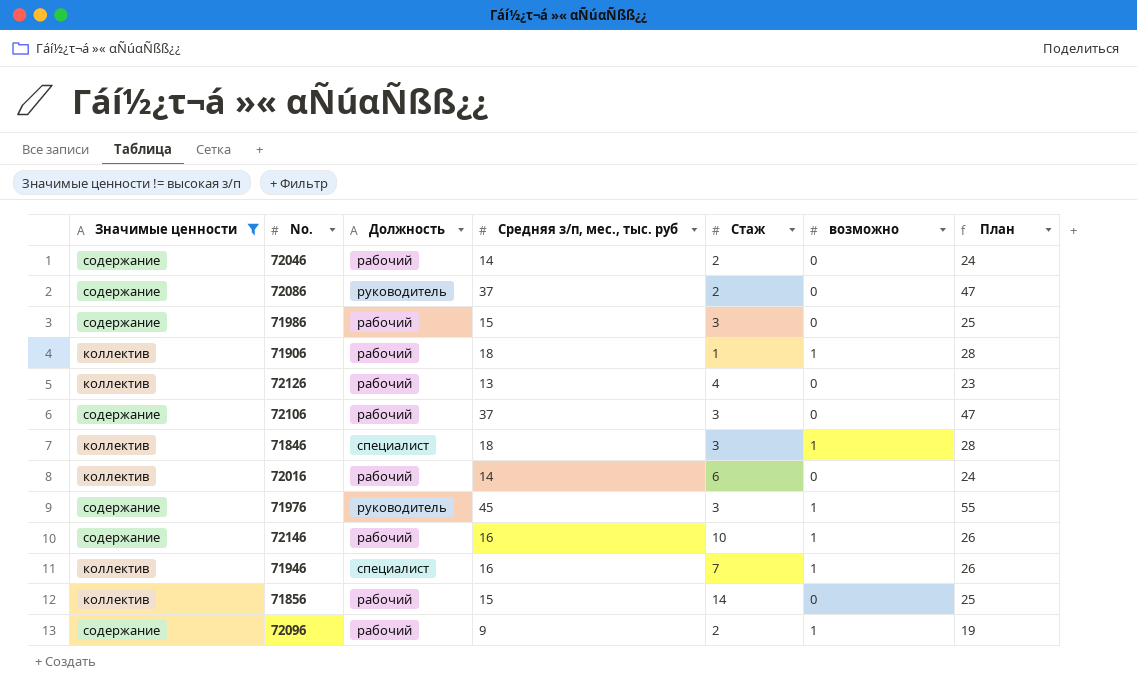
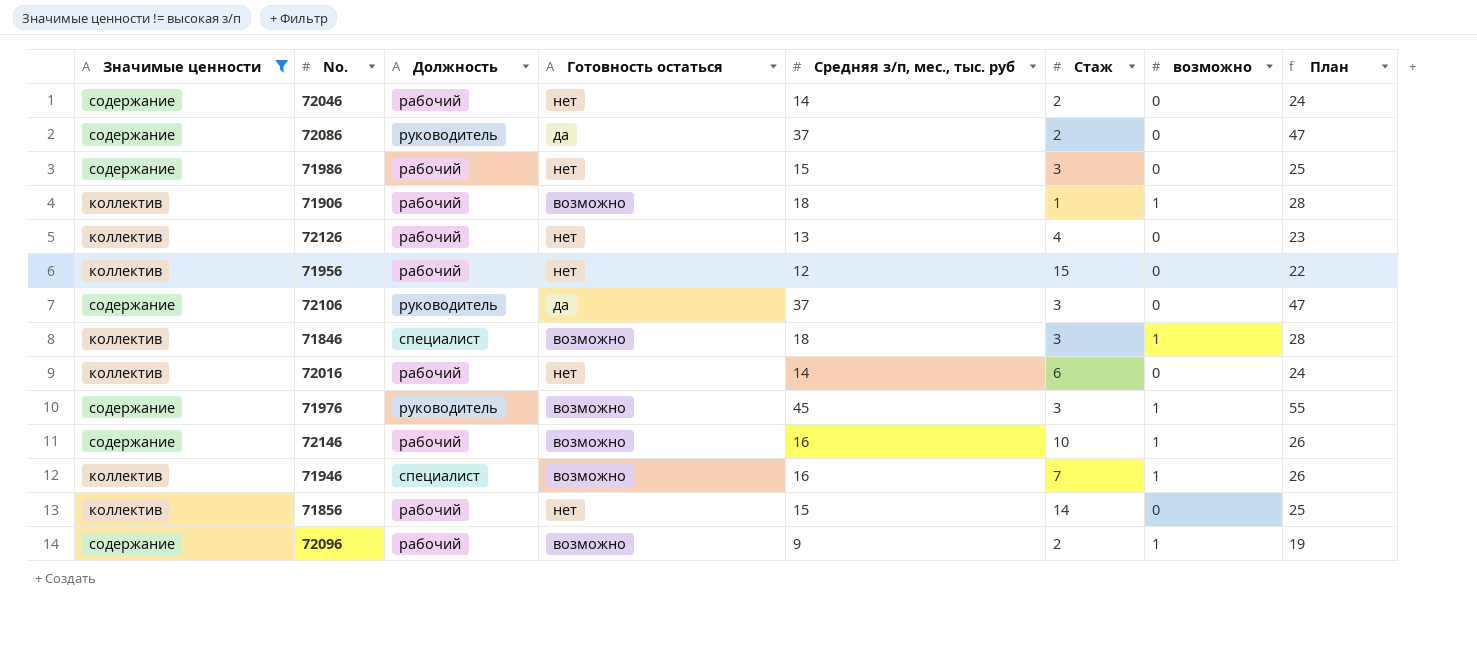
column Готовность остаться | position: none -> 4
row 71956: none -> коллектив | рабочий | нет | 12 | 15 | 0 | 22
72106 | Должность: рабочий -> руководитель

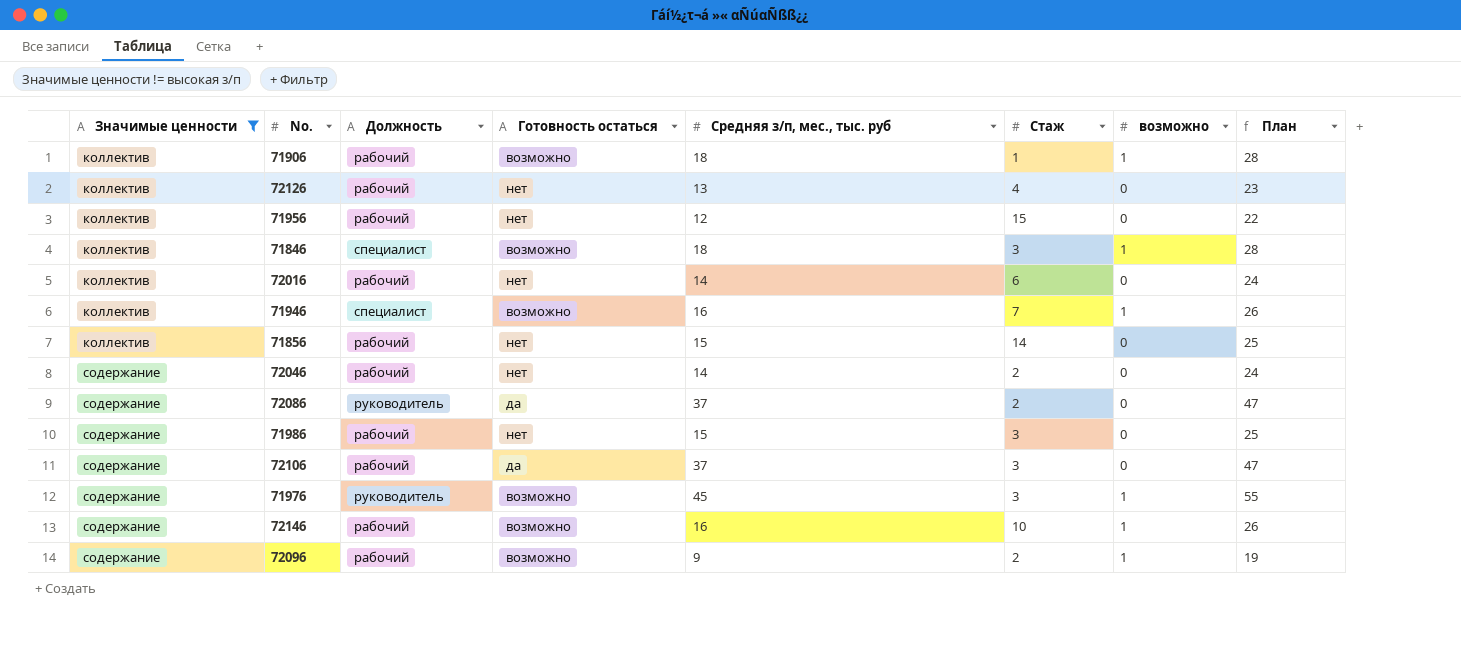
row order: none -> Значимые ценности ascending
72106 | Должность: руководитель -> рабочий

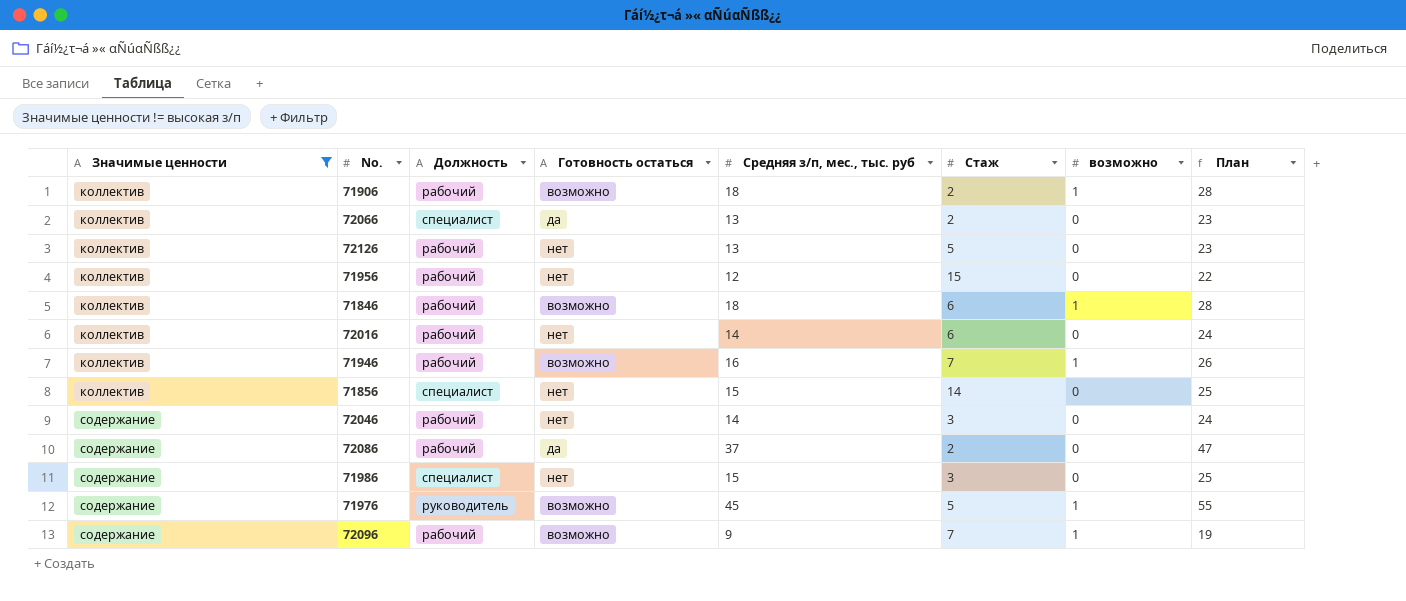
row 72106: содержание | рабочий | да | 37 | 3 | 0 | 47 -> none
row 72146: содержание | рабочий | возможно | 16 | 10 | 1 | 26 -> none
71906 | Стаж: 1 -> 2
row 72066: none -> коллектив | специалист | да | 13 | 2 | 0 | 23
72126 | Стаж: 4 -> 5
71846 | Должность: специалист -> рабочий
71846 | Стаж: 3 -> 6
71946 | Должность: специалист -> рабочий
71856 | Должность: рабочий -> специалист
72046 | Стаж: 2 -> 3
72086 | Должность: руководитель -> рабочий
71986 | Должность: рабочий -> специалист
71976 | Стаж: 3 -> 5
72096 | Стаж: 2 -> 7

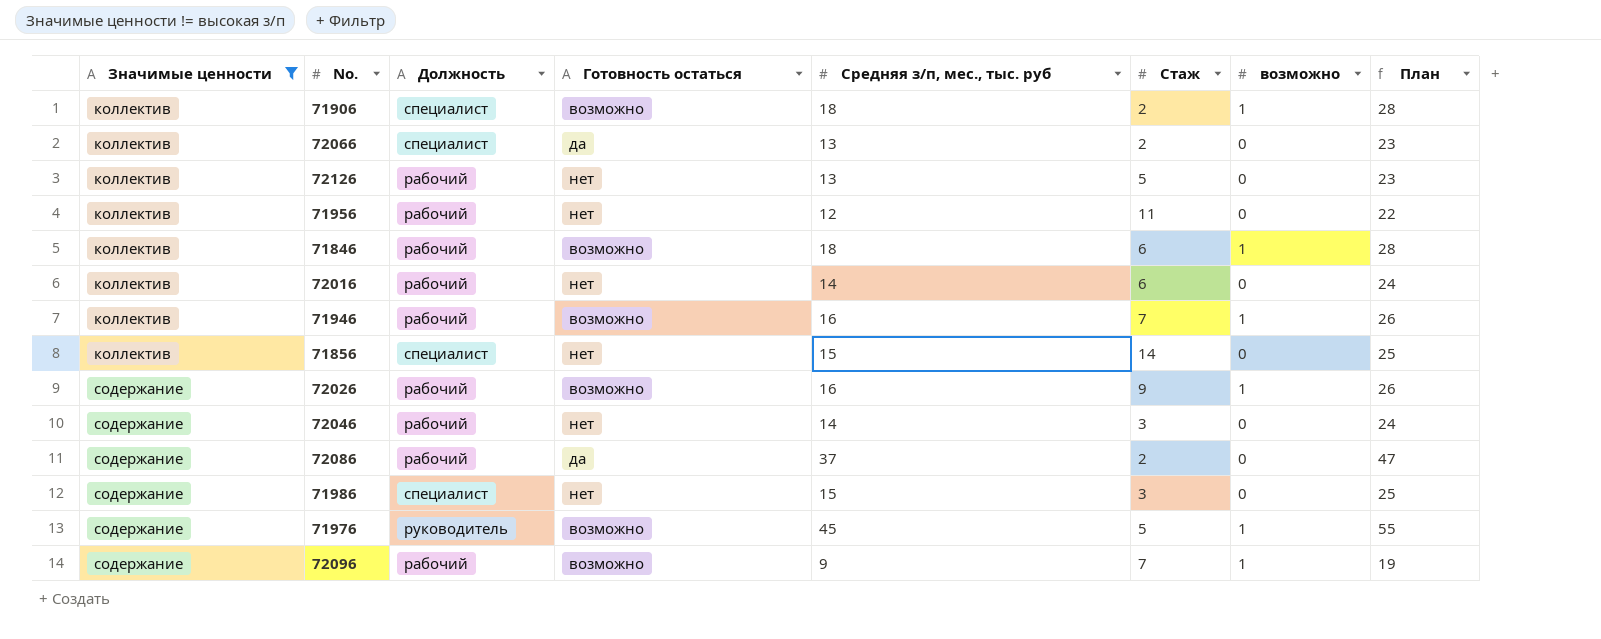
71906 | Должность: рабочий -> специалист
71956 | Стаж: 15 -> 11
row 72026: none -> содержание | рабочий | возможно | 16 | 9 | 1 | 26

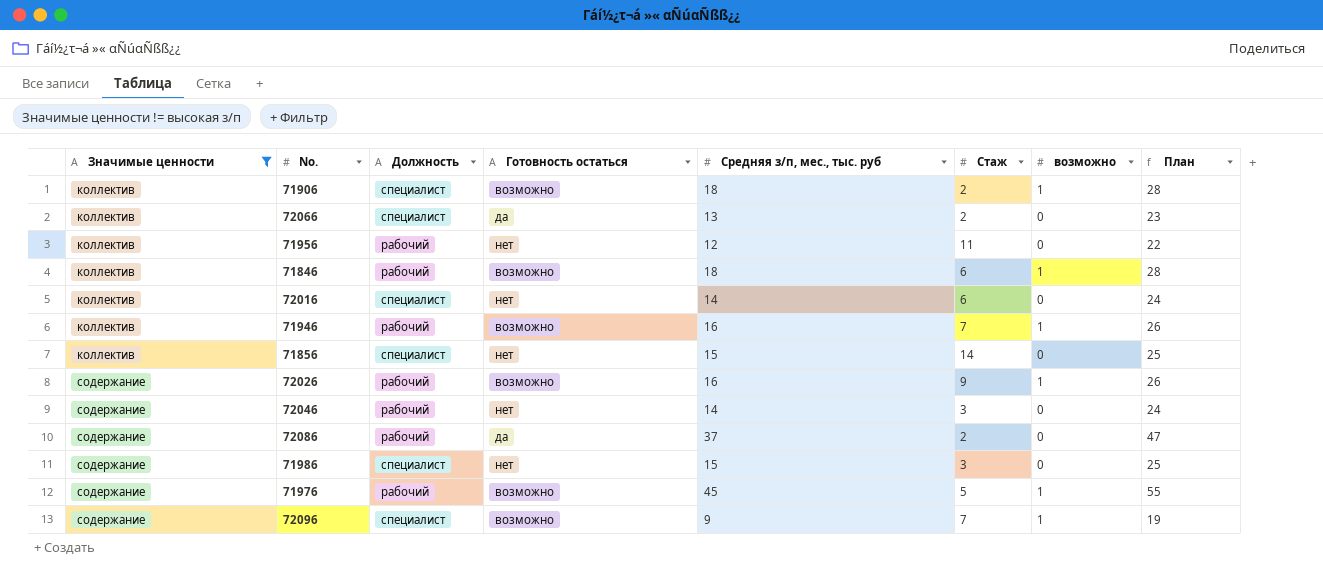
row 72126: коллектив | рабочий | нет | 13 | 5 | 0 | 23 -> none
72016 | Должность: рабочий -> специалист
71976 | Должность: руководитель -> рабочий
72096 | Должность: рабочий -> специалист

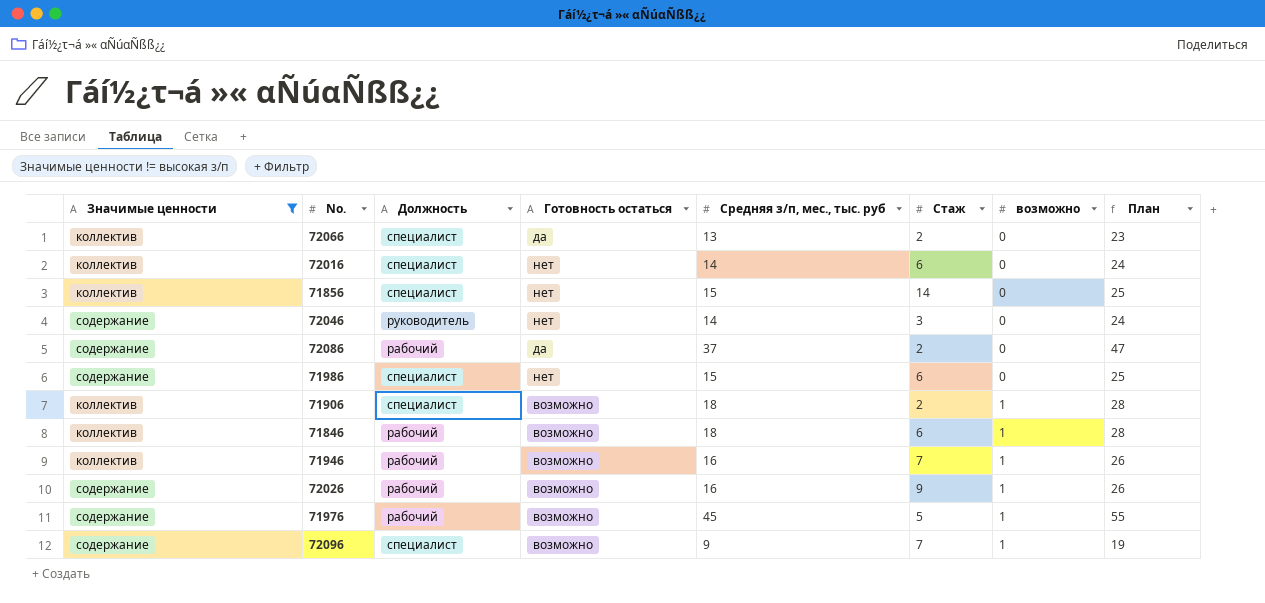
row order: Значимые ценности ascending -> возможно ascending
row 71956: коллектив | рабочий | нет | 12 | 11 | 0 | 22 -> none
72046 | Должность: рабочий -> руководитель
71986 | Стаж: 3 -> 6

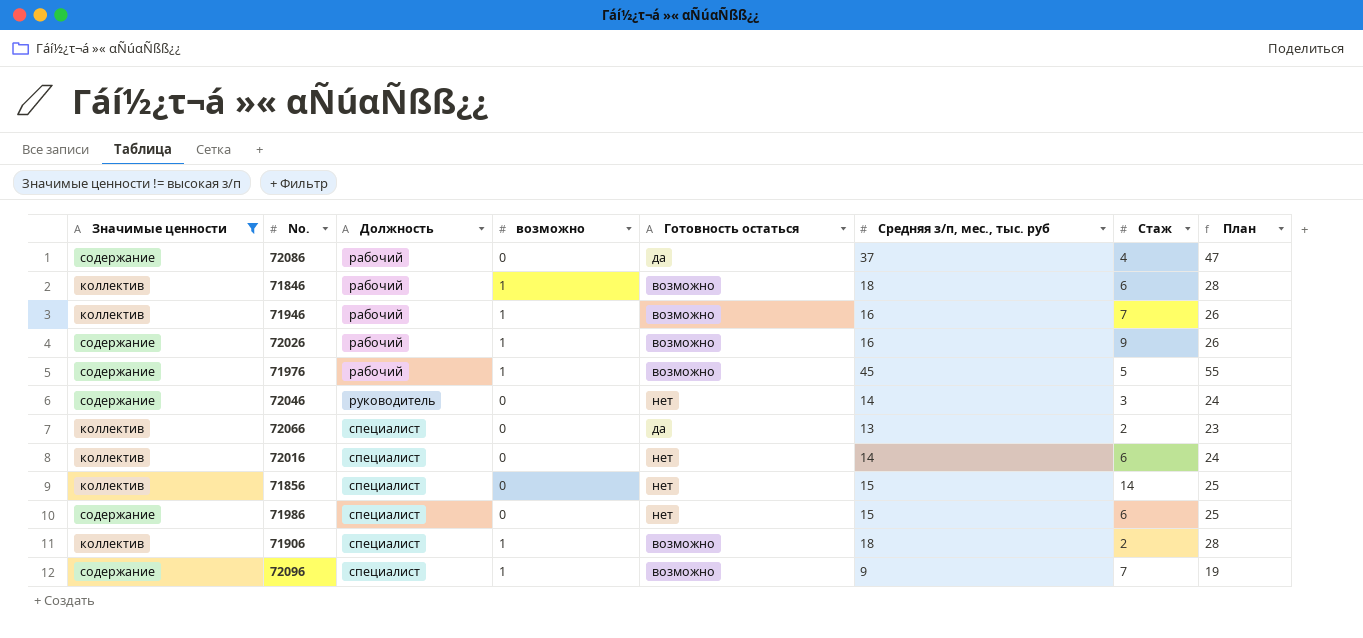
row order: возможно ascending -> Должность ascending
column возможно | position: 7 -> 4
72086 | Стаж: 2 -> 4

